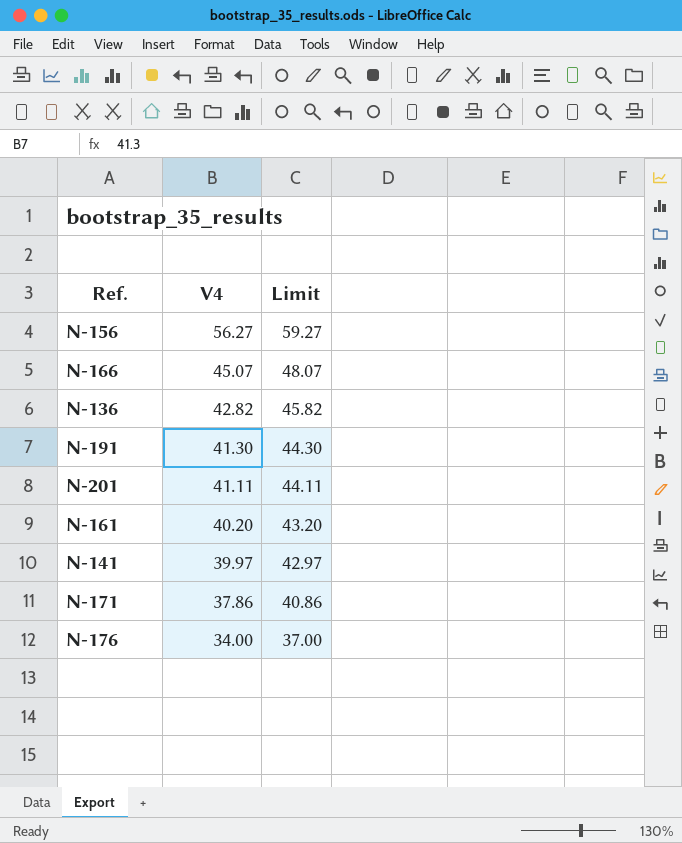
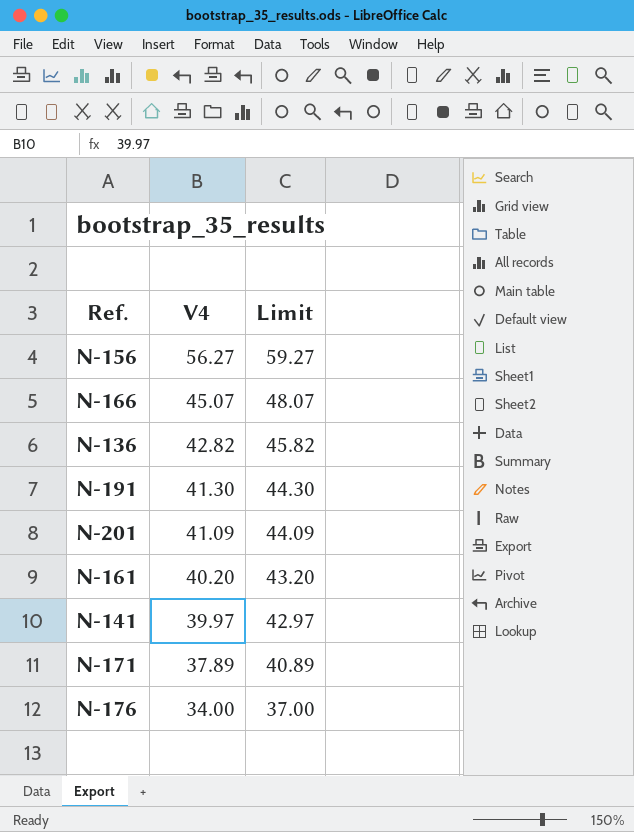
N-201 | V4: 41.11 -> 41.09
N-201 | Limit: 44.11 -> 44.09
N-171 | V4: 37.86 -> 37.89
N-171 | Limit: 40.86 -> 40.89

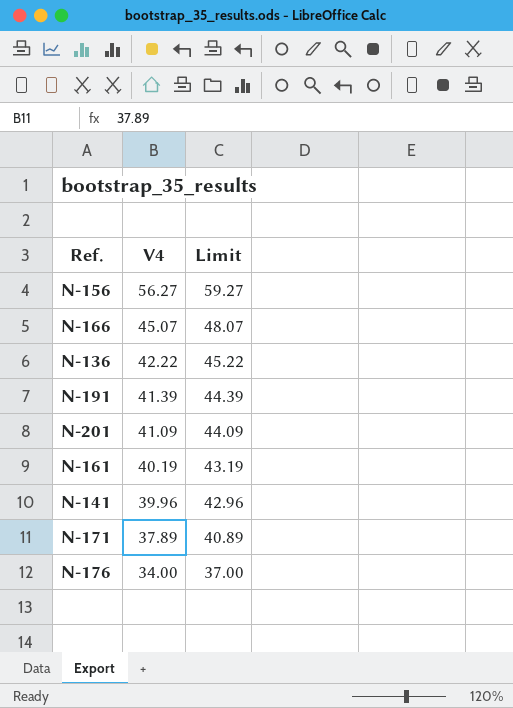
N-136 | V4: 42.82 -> 42.22
N-136 | Limit: 45.82 -> 45.22
N-191 | V4: 41.30 -> 41.39
N-191 | Limit: 44.30 -> 44.39
N-161 | V4: 40.20 -> 40.19
N-161 | Limit: 43.20 -> 43.19
N-141 | V4: 39.97 -> 39.96
N-141 | Limit: 42.97 -> 42.96

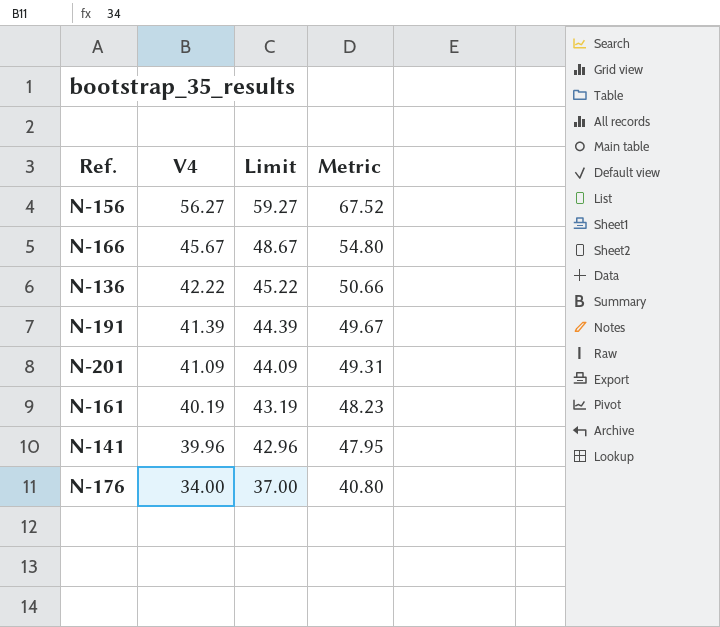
column Metric | formula: none -> [V4] * 1.2
row N-171: 37.89 | 40.89 -> none
N-166 | V4: 45.07 -> 45.67
N-166 | Limit: 48.07 -> 48.67

